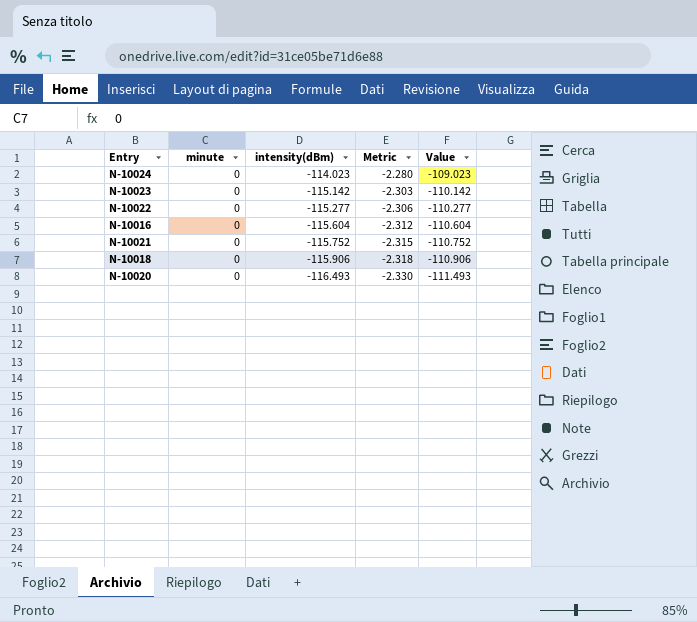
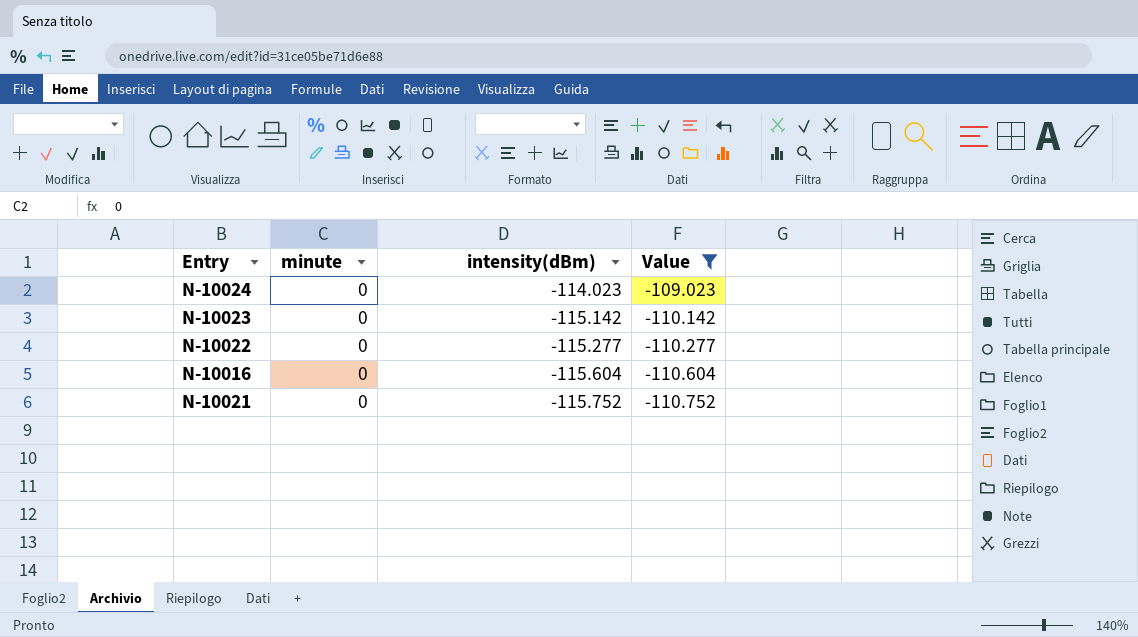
filter: none -> Value >= -110.752
column Metric | formula: [intensity(dBm)] * 0.02 -> none

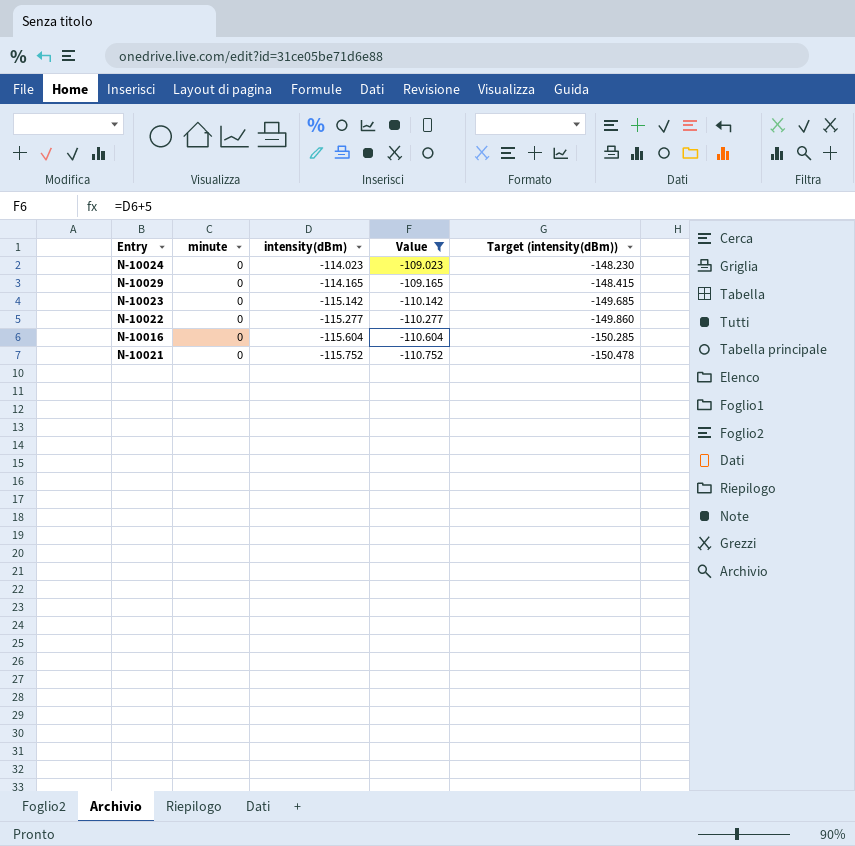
column Target (intensity(dBm)) | formula: none -> [intensity(dBm)] * 1.3
row N-10029: none -> 0 | -114.165 | -109.165 | -148.415

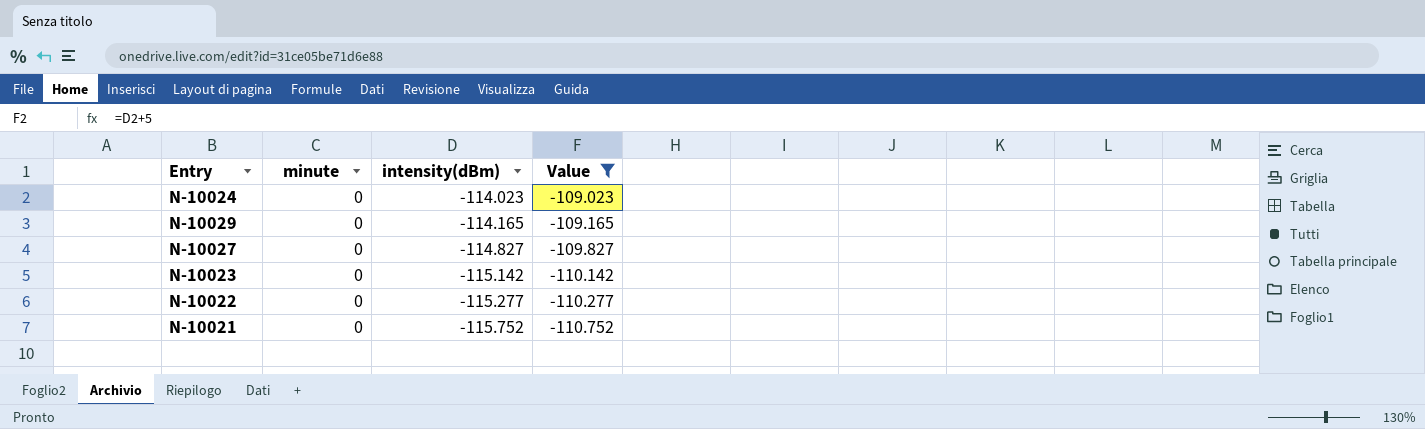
column Target (intensity(dBm)) | formula: [intensity(dBm)] * 1.3 -> none
row N-10016: 0 | -115.604 | -110.604 | -150.285 -> none
row N-10027: none -> 0 | -114.827 | -109.827

